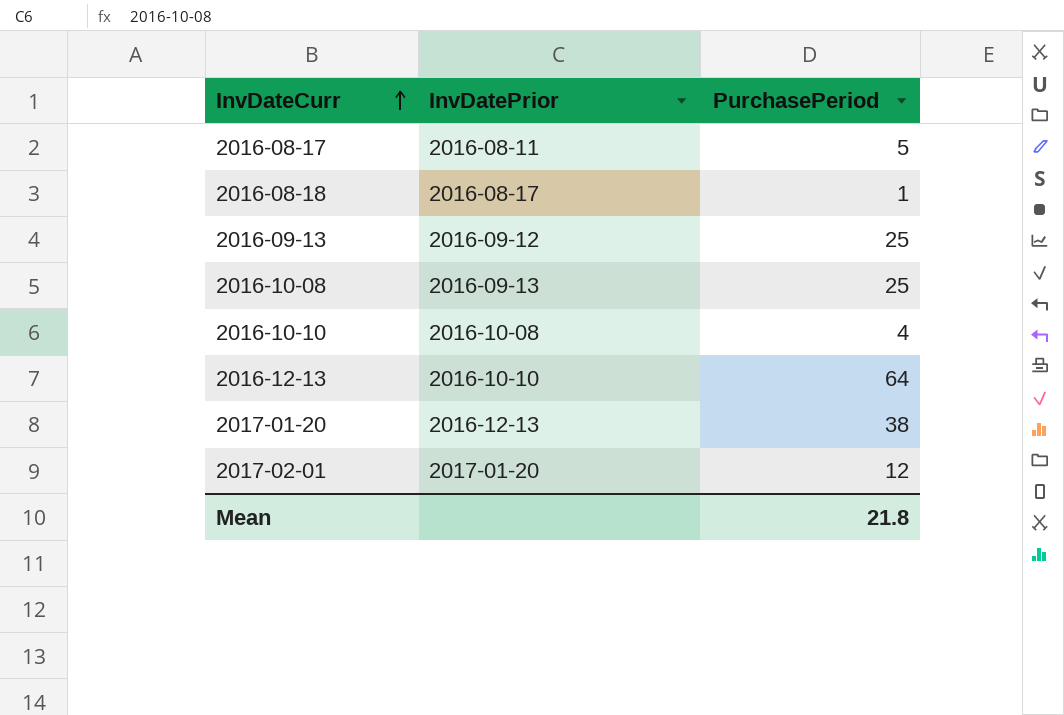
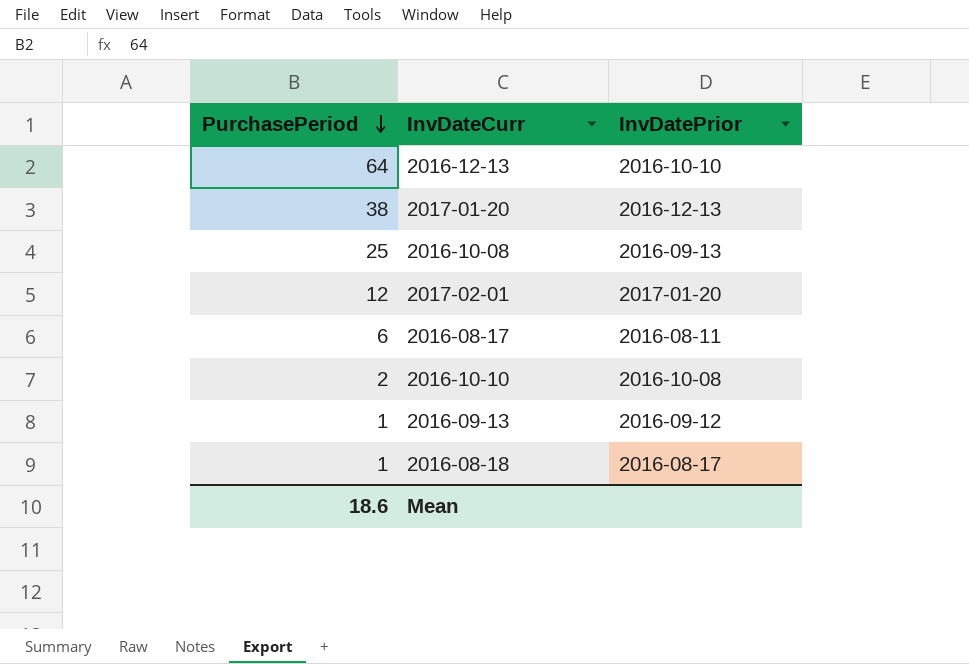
row order: InvDateCurr ascending -> PurchasePeriod descending
column PurchasePeriod | position: 3 -> 1
2016-08-17 | PurchasePeriod: 5 -> 6
2016-10-10 | PurchasePeriod: 4 -> 2
2016-09-13 | PurchasePeriod: 25 -> 1
Mean | PurchasePeriod: 21.8 -> 18.6

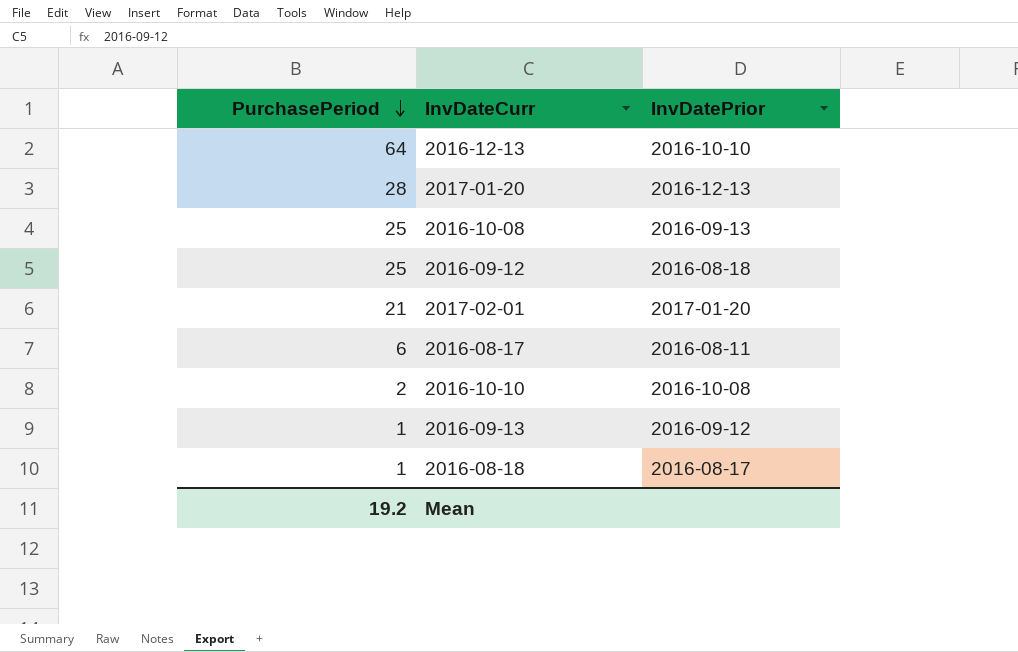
2017-01-20 | PurchasePeriod: 38 -> 28
row 2016-09-12: none -> 25 | 2016-08-18
2017-02-01 | PurchasePeriod: 12 -> 21
Mean | PurchasePeriod: 18.6 -> 19.2

